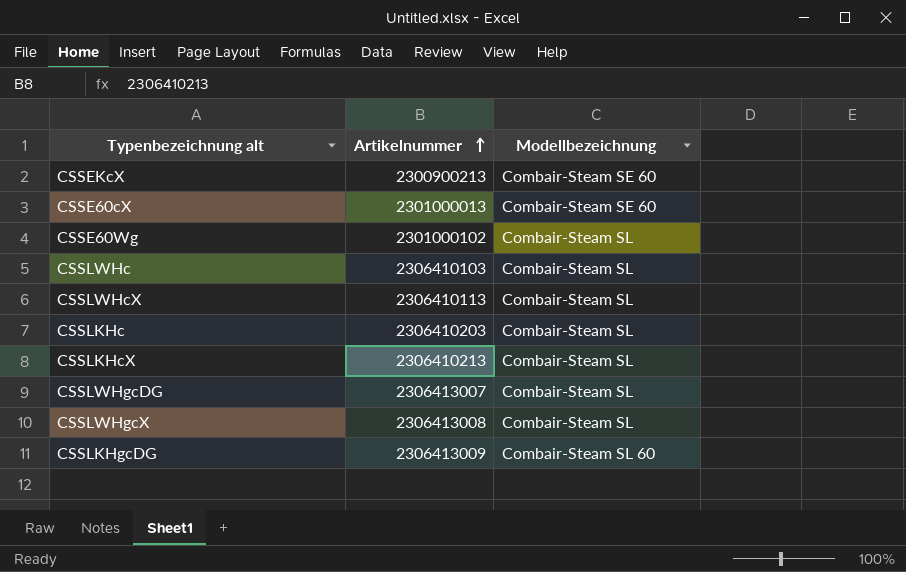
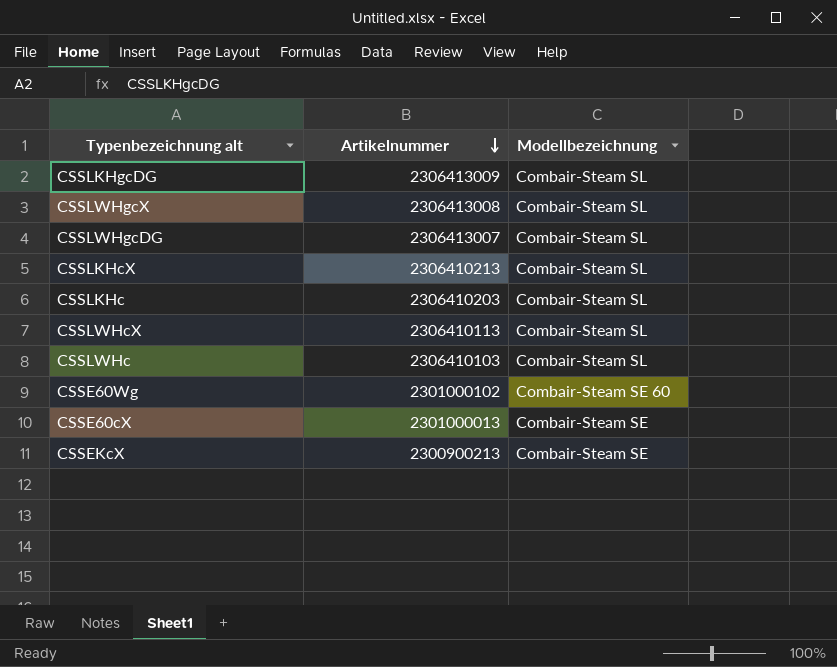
row order: Artikelnummer ascending -> Artikelnummer descending
CSSLKHgcDG | Modellbezeichnung: Combair-Steam SL 60 -> Combair-Steam SL
CSSE60Wg | Modellbezeichnung: Combair-Steam SL -> Combair-Steam SE 60
CSSE60cX | Modellbezeichnung: Combair-Steam SE 60 -> Combair-Steam SE
CSSEKcX | Modellbezeichnung: Combair-Steam SE 60 -> Combair-Steam SE

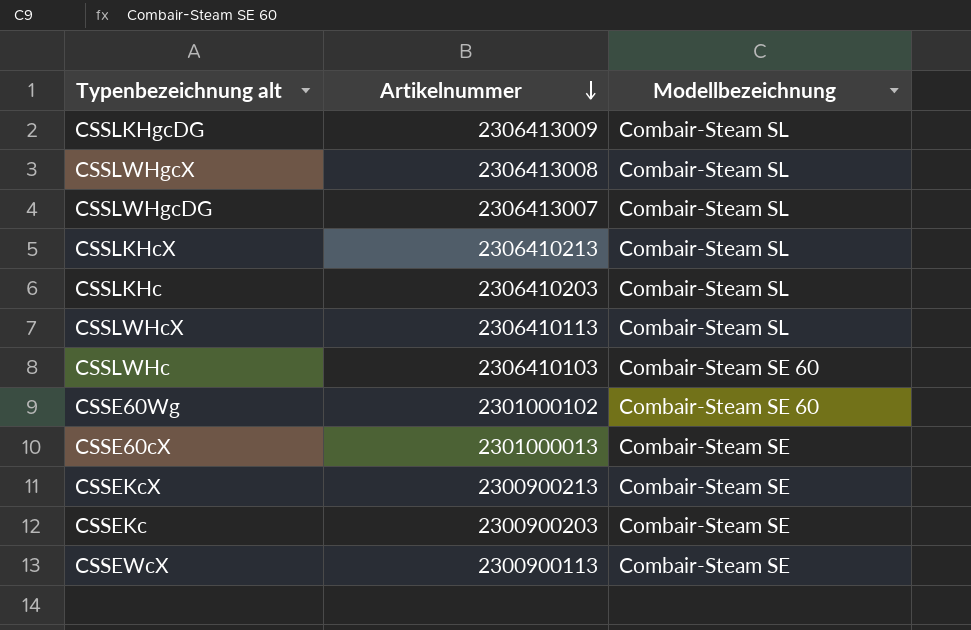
CSSLWHc | Modellbezeichnung: Combair-Steam SL -> Combair-Steam SE 60
row CSSEKc: none -> 2300900203 | Combair-Steam SE
row CSSEWcX: none -> 2300900113 | Combair-Steam SE

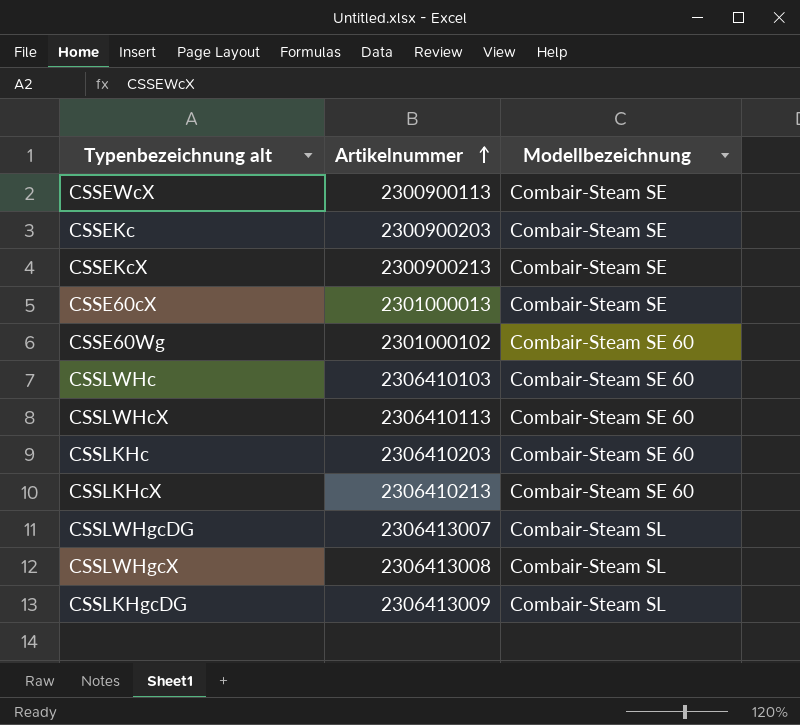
row order: Artikelnummer descending -> Artikelnummer ascending
CSSLWHcX | Modellbezeichnung: Combair-Steam SL -> Combair-Steam SE 60
CSSLKHc | Modellbezeichnung: Combair-Steam SL -> Combair-Steam SE 60
CSSLKHcX | Modellbezeichnung: Combair-Steam SL -> Combair-Steam SE 60

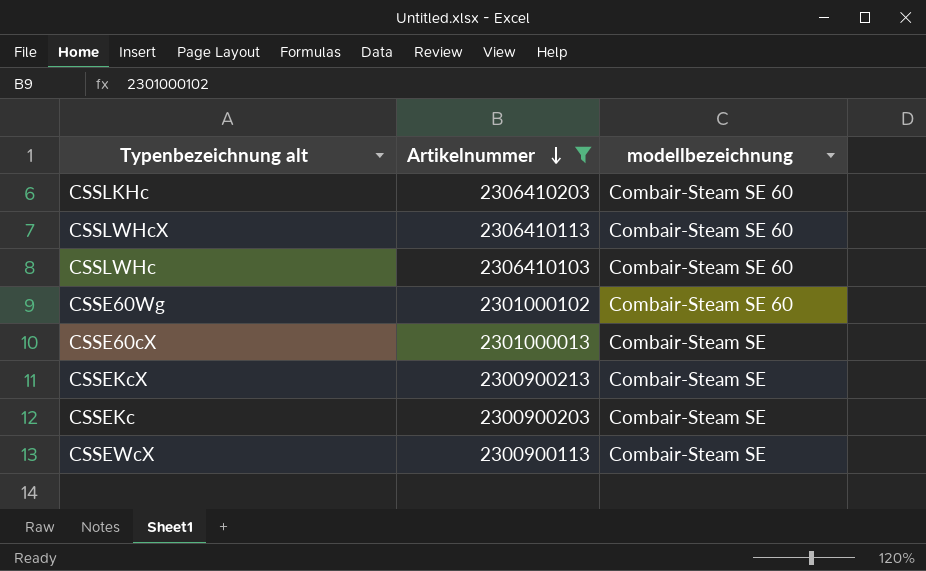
filter: none -> Artikelnummer <= 2306410203
row order: Artikelnummer ascending -> Artikelnummer descending
column name: Modellbezeichnung -> modellbezeichnung

